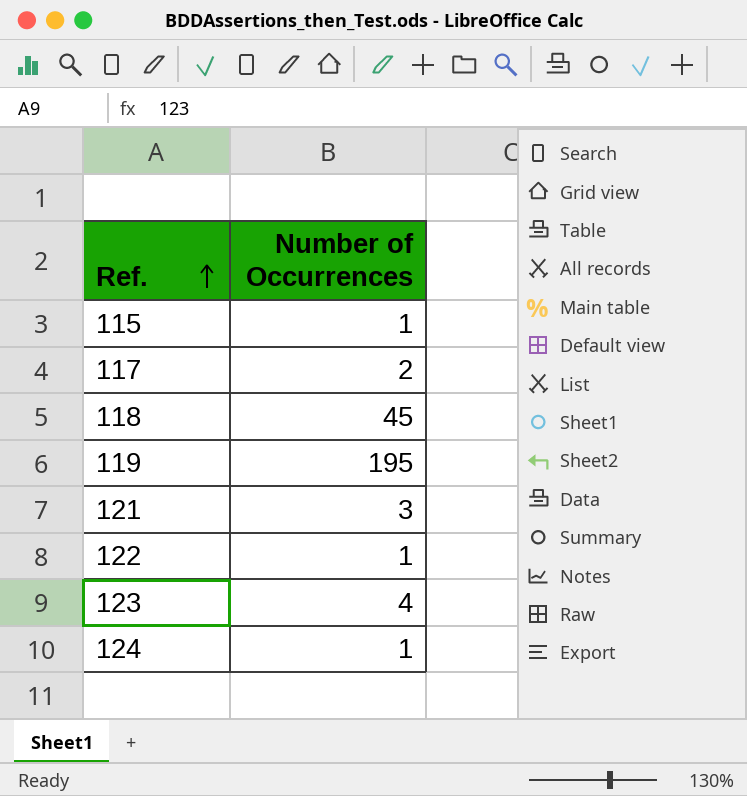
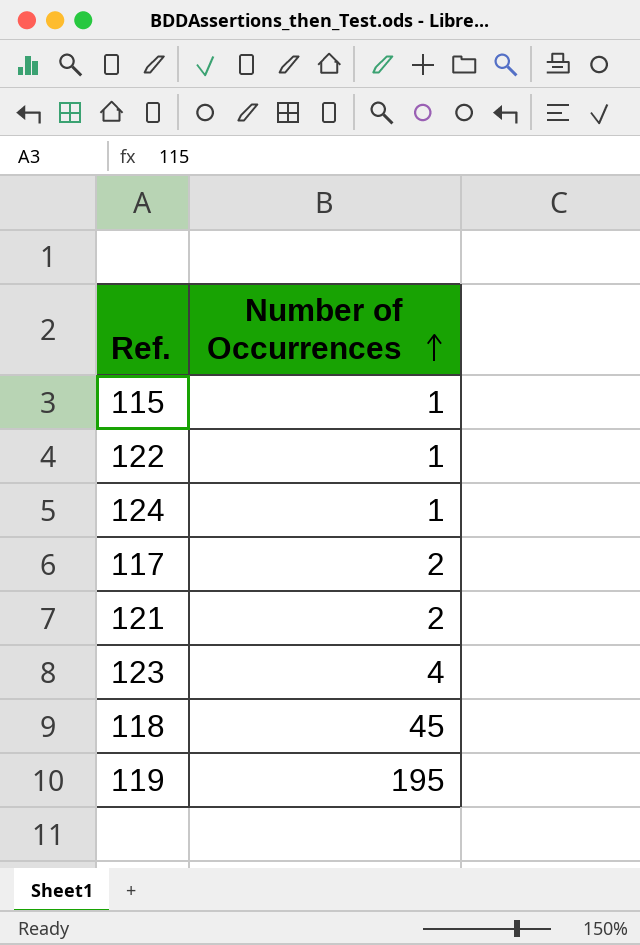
row order: Ref. ascending -> Number of Occurrences ascending
121 | Number of Occurrences: 3 -> 2

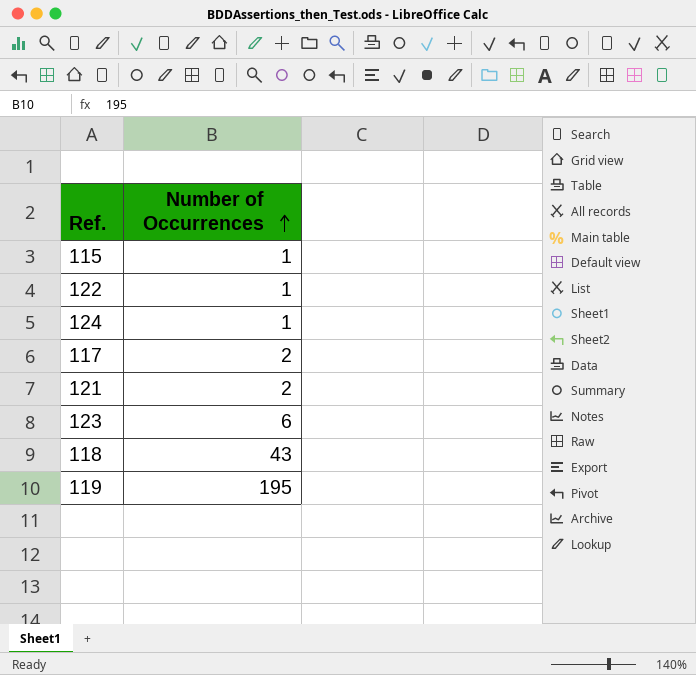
123 | Number of Occurrences: 4 -> 6
118 | Number of Occurrences: 45 -> 43

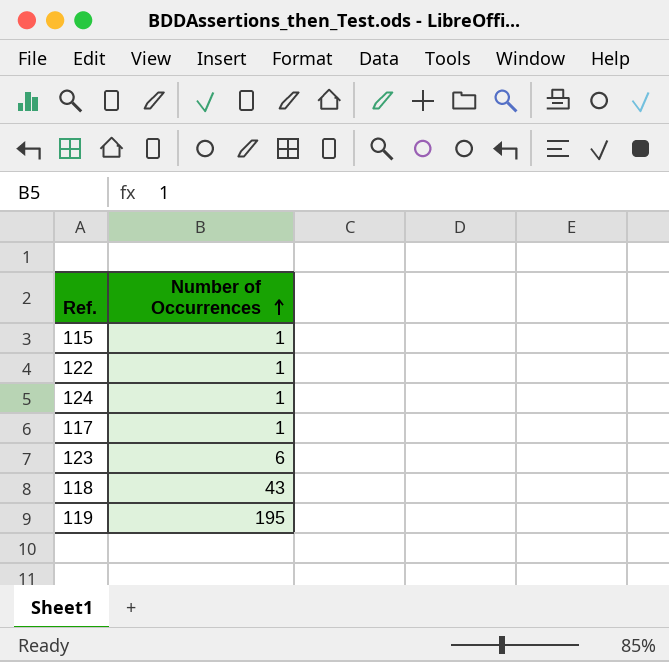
row 121: 2 -> none
117 | Number of Occurrences: 2 -> 1

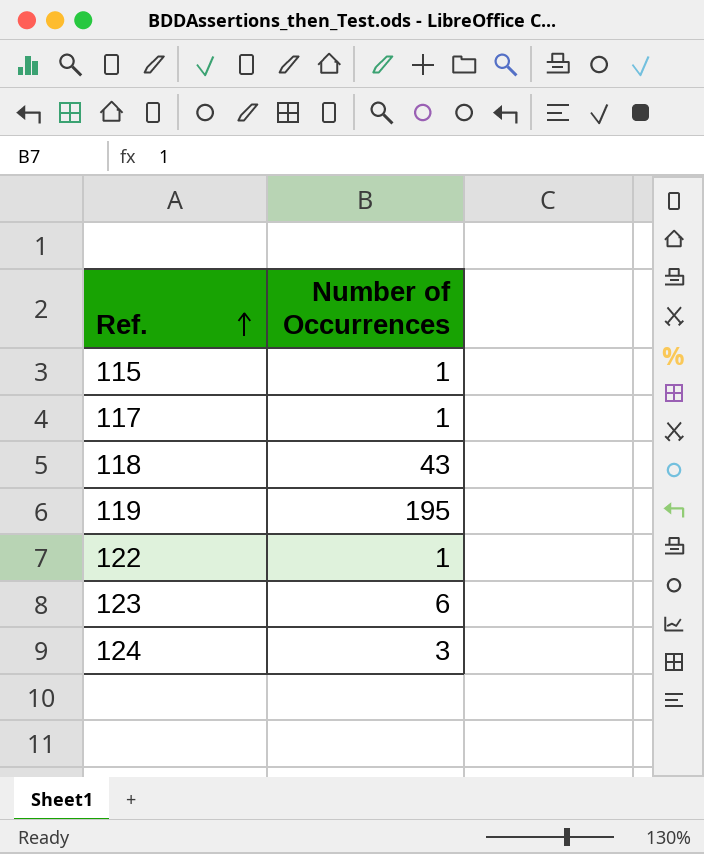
row order: Number of Occurrences ascending -> Ref. ascending
124 | Number of Occurrences: 1 -> 3

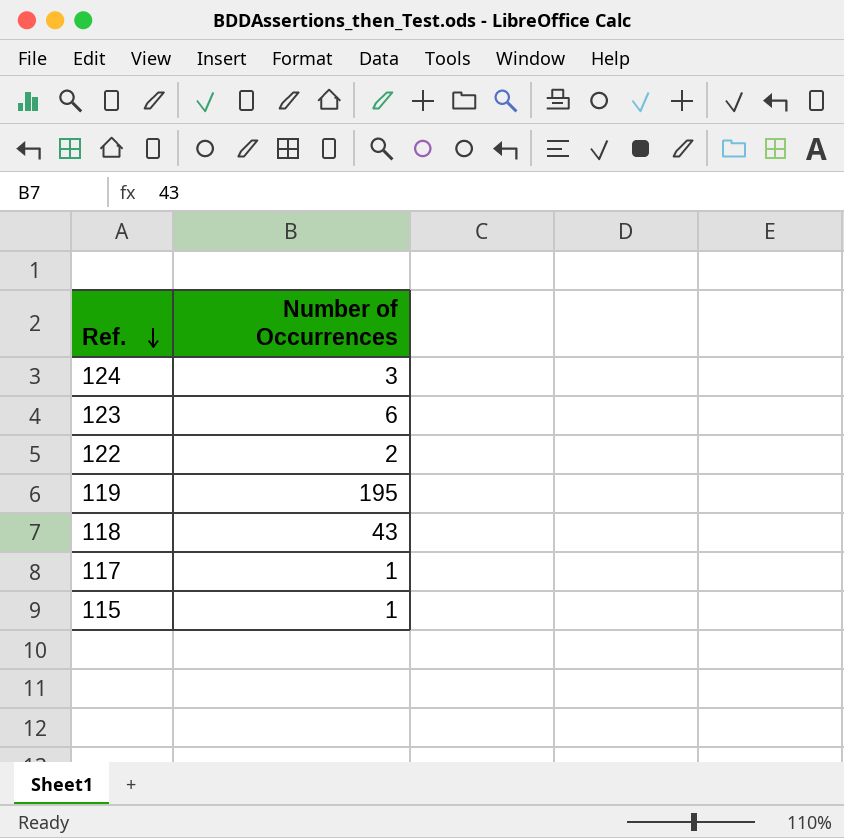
row order: Ref. ascending -> Ref. descending
122 | Number of Occurrences: 1 -> 2

